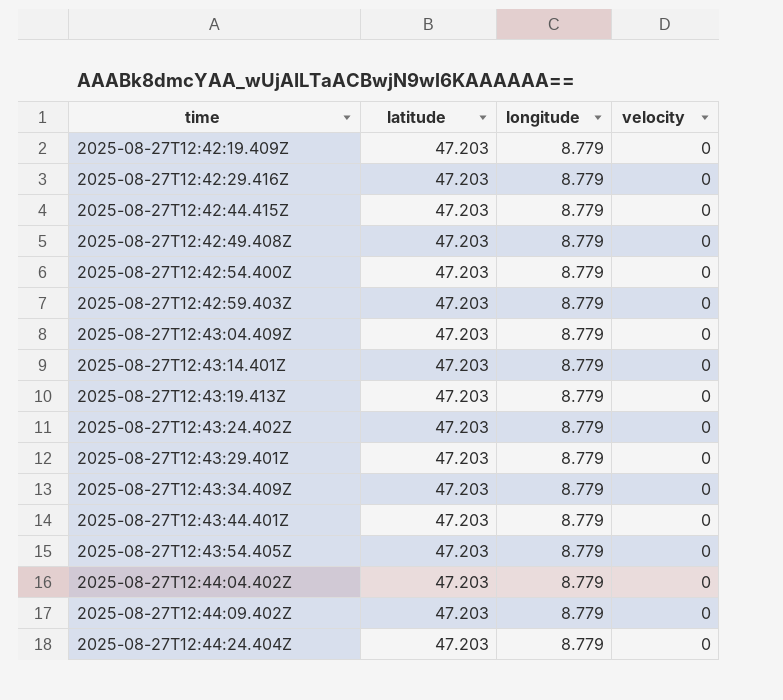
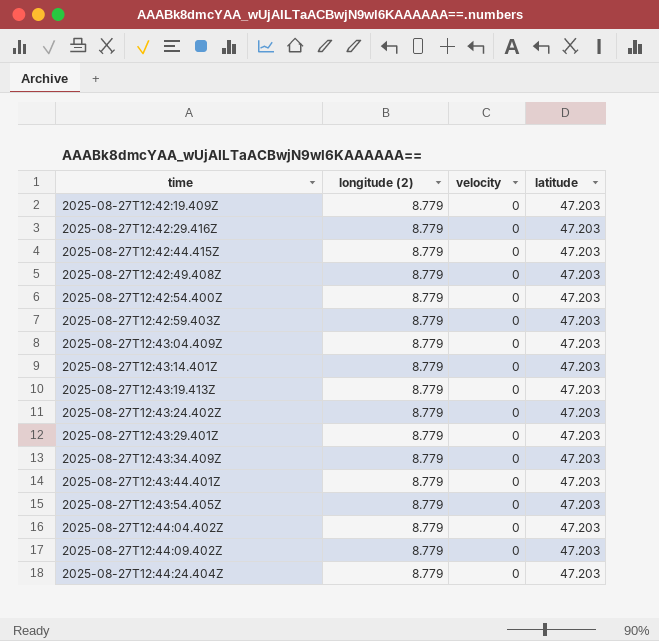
column name: longitude -> longitude (2)
column latitude | position: 2 -> 4

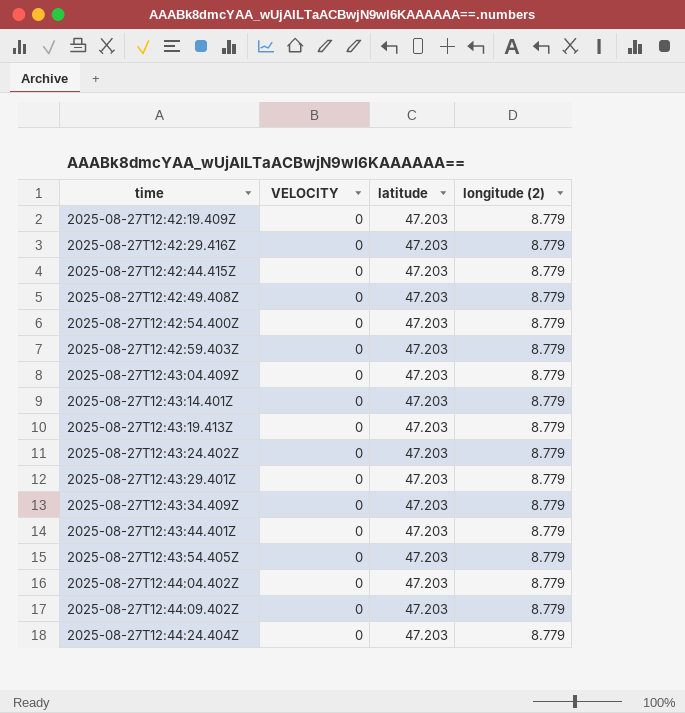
column name: velocity -> VELOCITY
column longitude (2) | position: 2 -> 4

